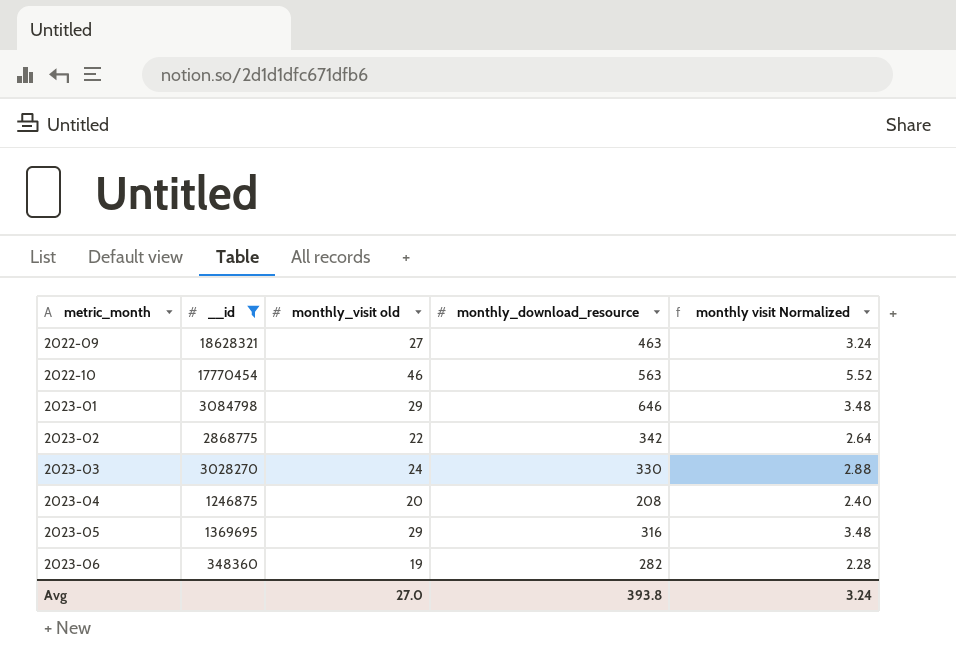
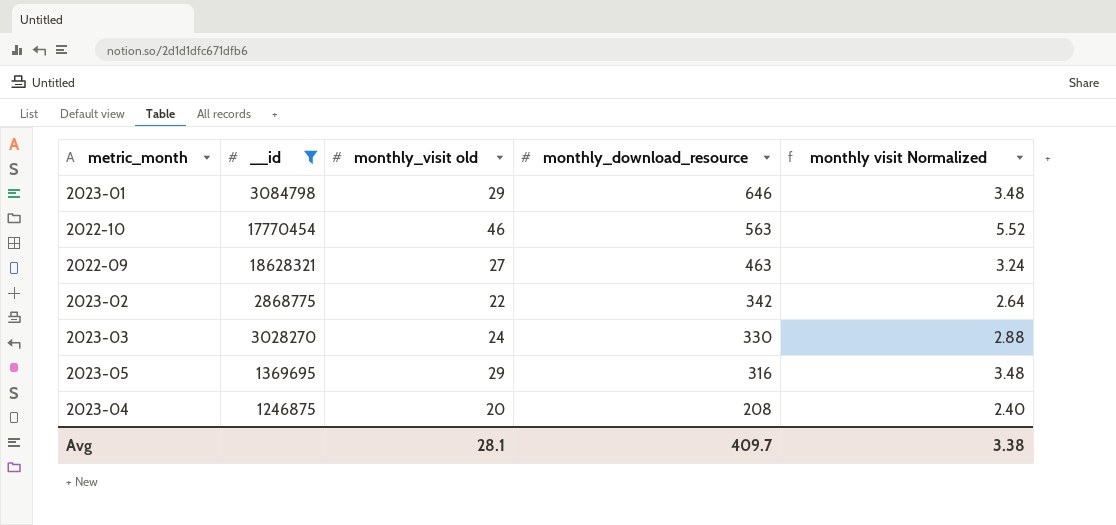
row order: metric_month ascending -> monthly_download_resource descending
row 2023-06: 348360 | 19 | 282 | 2.28 -> none
Avg | monthly_visit old: 27.0 -> 28.1
Avg | monthly_download_resource: 393.8 -> 409.7
Avg | monthly visit Normalized: 3.24 -> 3.38

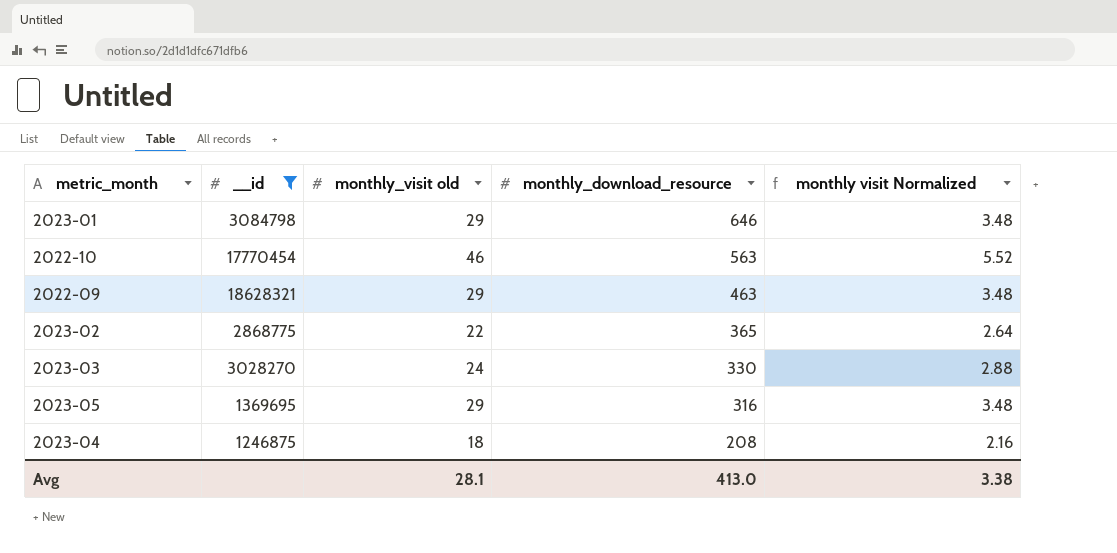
2022-09 | monthly_visit old: 27 -> 29
2022-09 | monthly visit Normalized: 3.24 -> 3.48
2023-02 | monthly_download_resource: 342 -> 365
2023-04 | monthly_visit old: 20 -> 18
2023-04 | monthly visit Normalized: 2.40 -> 2.16
Avg | monthly_download_resource: 409.7 -> 413.0

